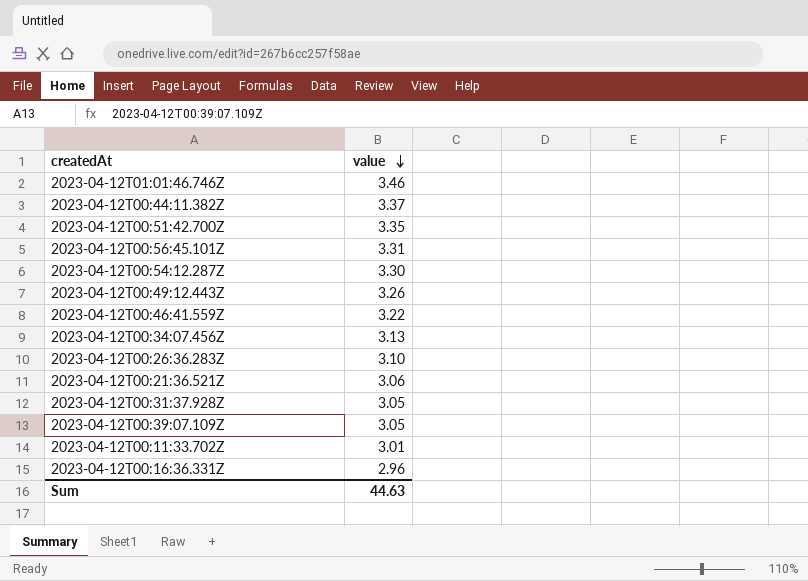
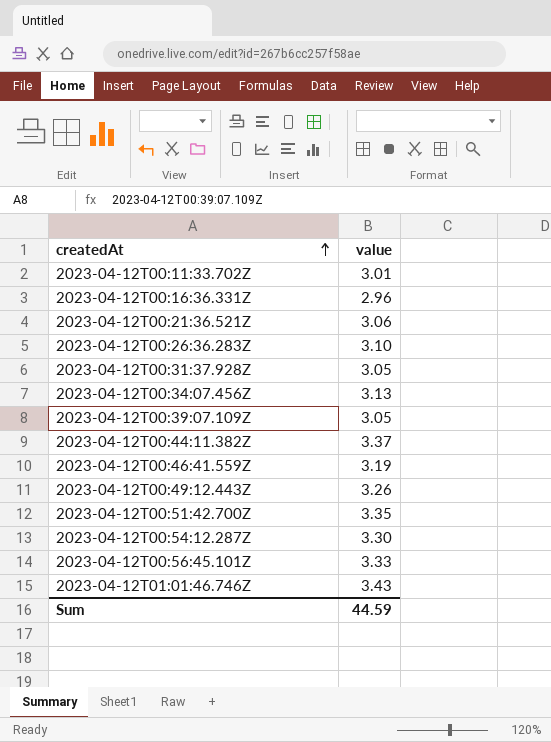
row order: value descending -> createdAt ascending
2023-04-12T00:46:41.559Z | value: 3.22 -> 3.19
2023-04-12T00:56:45.101Z | value: 3.31 -> 3.33
2023-04-12T01:01:46.746Z | value: 3.46 -> 3.43
Sum | value: 44.63 -> 44.59

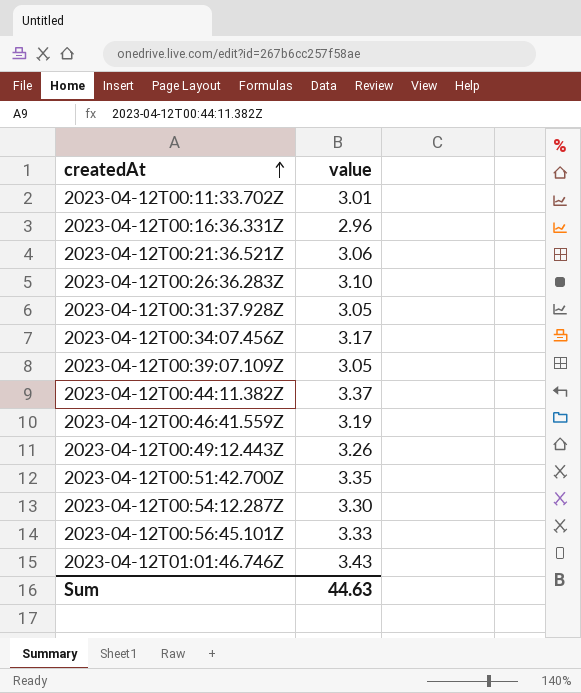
2023-04-12T00:34:07.456Z | value: 3.13 -> 3.17
Sum | value: 44.59 -> 44.63

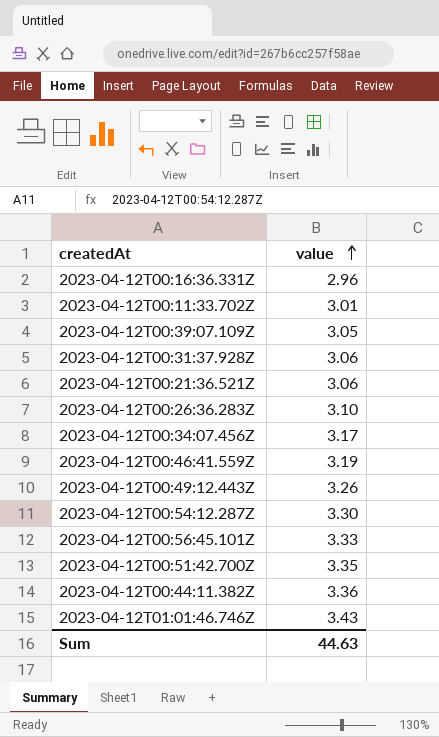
row order: createdAt ascending -> value ascending
2023-04-12T00:31:37.928Z | value: 3.05 -> 3.06
2023-04-12T00:44:11.382Z | value: 3.37 -> 3.36

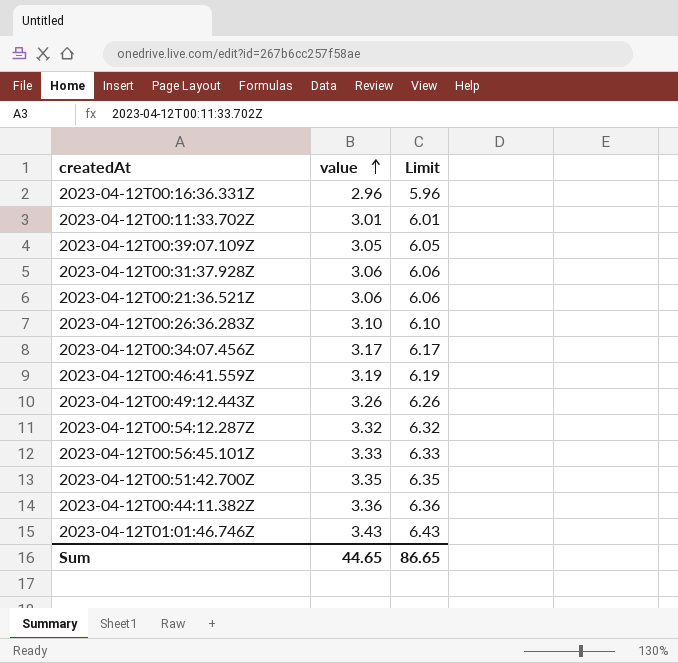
column Limit | formula: none -> [value] + 3
2023-04-12T00:54:12.287Z | value: 3.30 -> 3.32
Sum | value: 44.63 -> 44.65

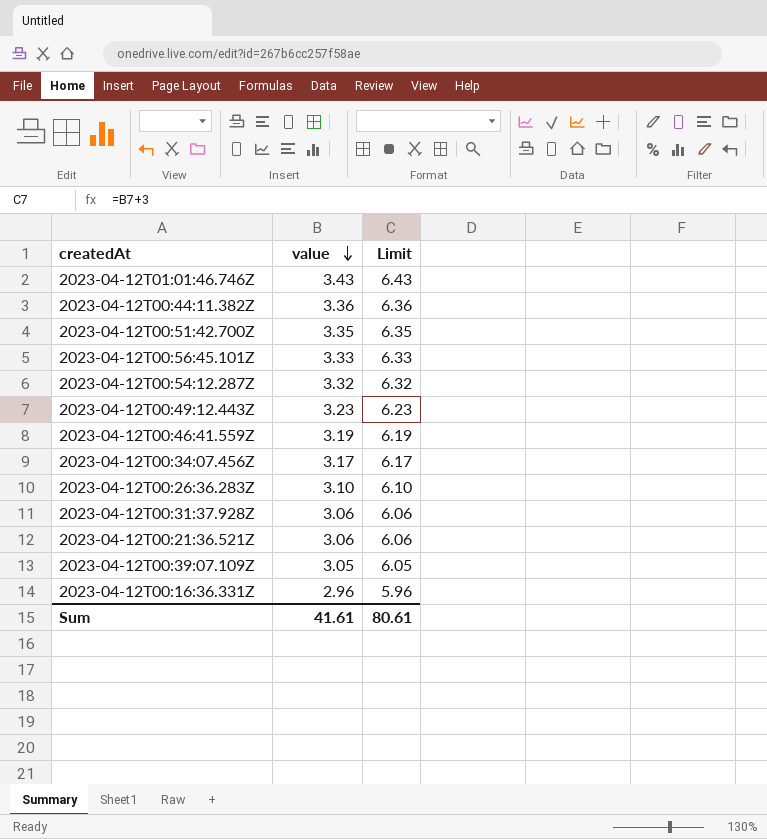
row order: value ascending -> value descending
row 2023-04-12T00:11:33.702Z: 3.01 | 6.01 -> none
2023-04-12T00:49:12.443Z | value: 3.26 -> 3.23
2023-04-12T00:49:12.443Z | Limit: 6.26 -> 6.23
Sum | value: 44.65 -> 41.61
Sum | Limit: 86.65 -> 80.61

